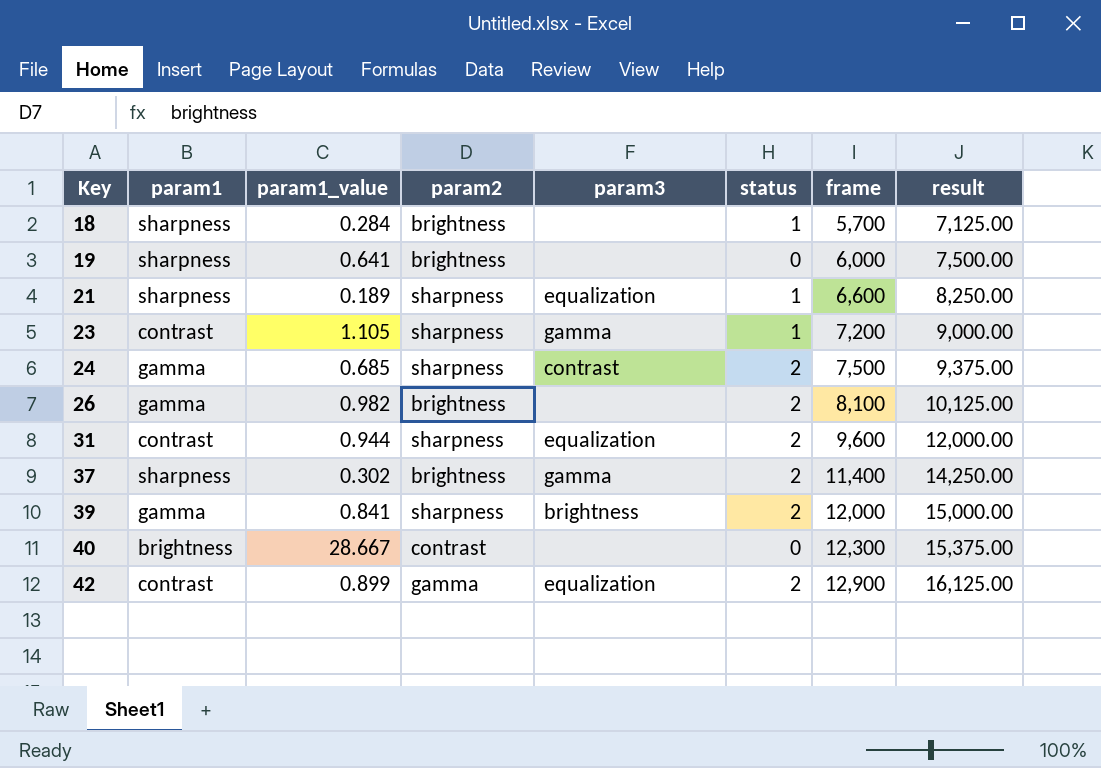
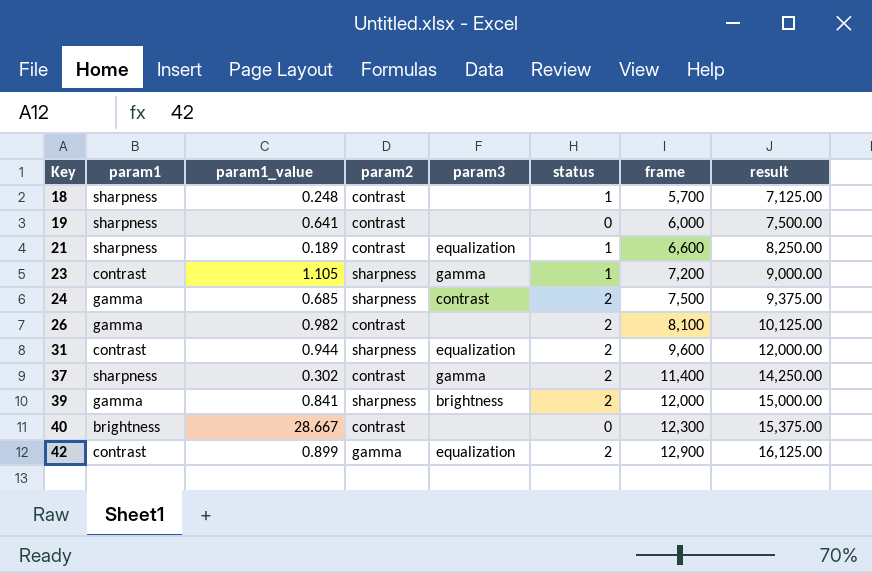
18 | param1_value: 0.284 -> 0.248
18 | param2: brightness -> contrast
19 | param2: brightness -> contrast
21 | param2: sharpness -> contrast
26 | param2: brightness -> contrast
37 | param2: brightness -> contrast

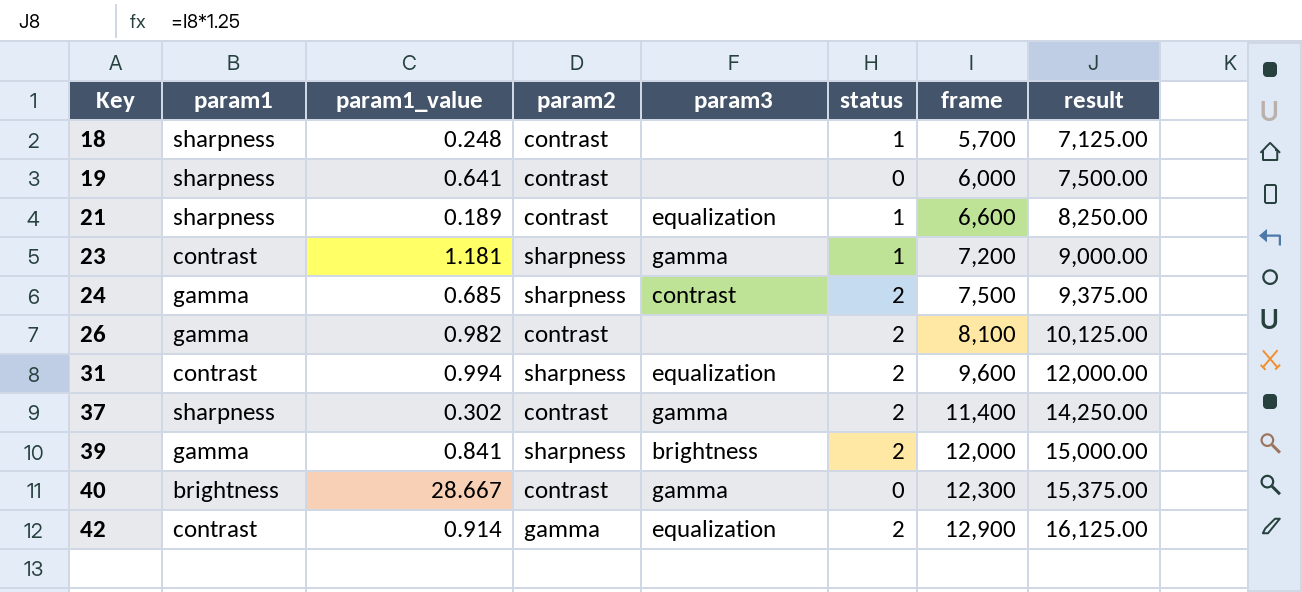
23 | param1_value: 1.105 -> 1.181
31 | param1_value: 0.944 -> 0.994
40 | param3: none -> gamma
42 | param1_value: 0.899 -> 0.914

